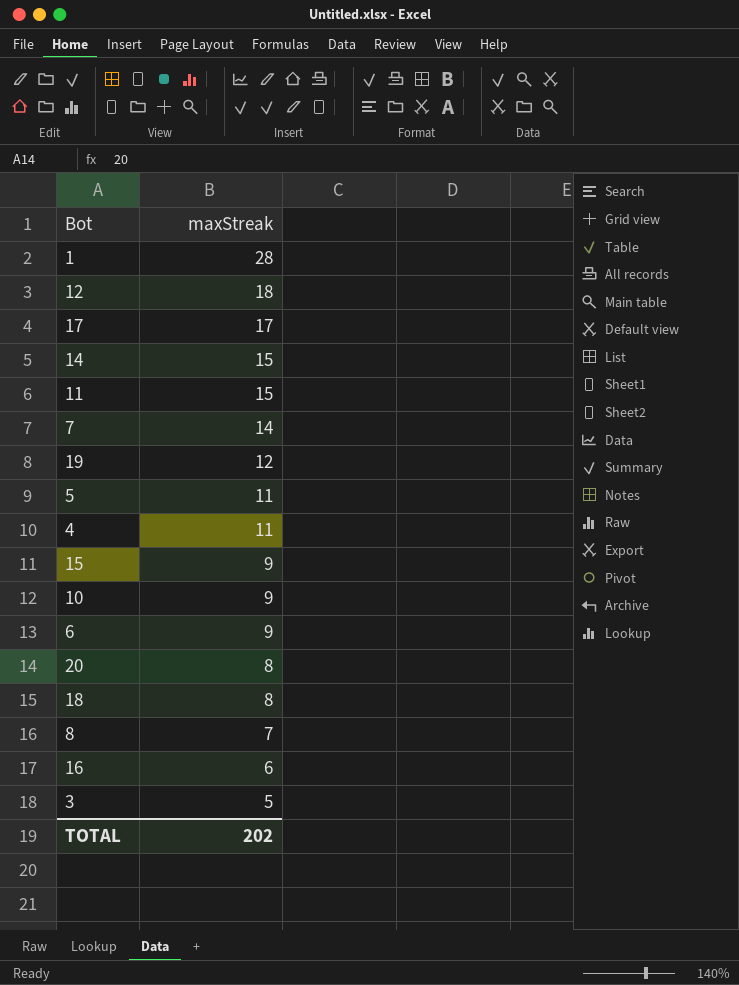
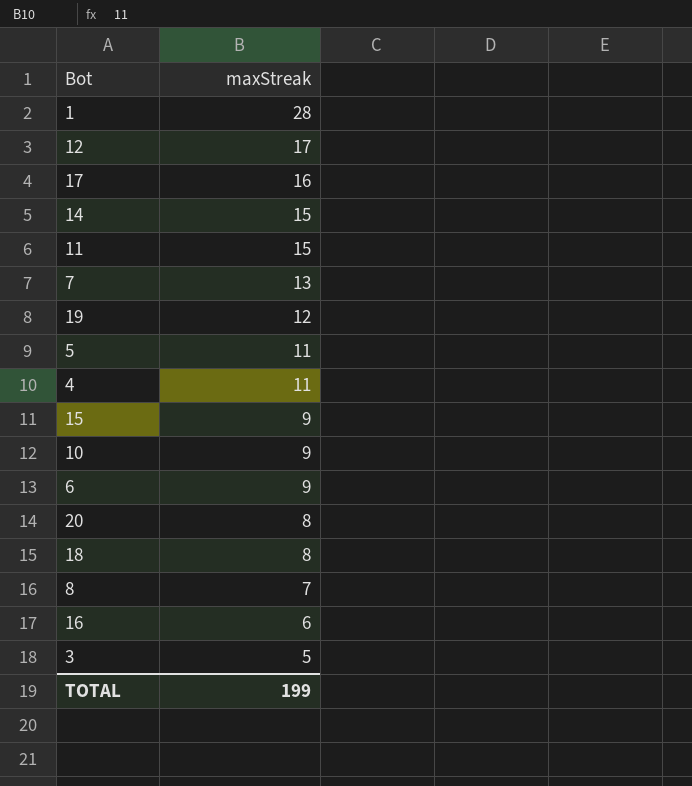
12 | maxStreak: 18 -> 17
17 | maxStreak: 17 -> 16
7 | maxStreak: 14 -> 13
TOTAL | maxStreak: 202 -> 199

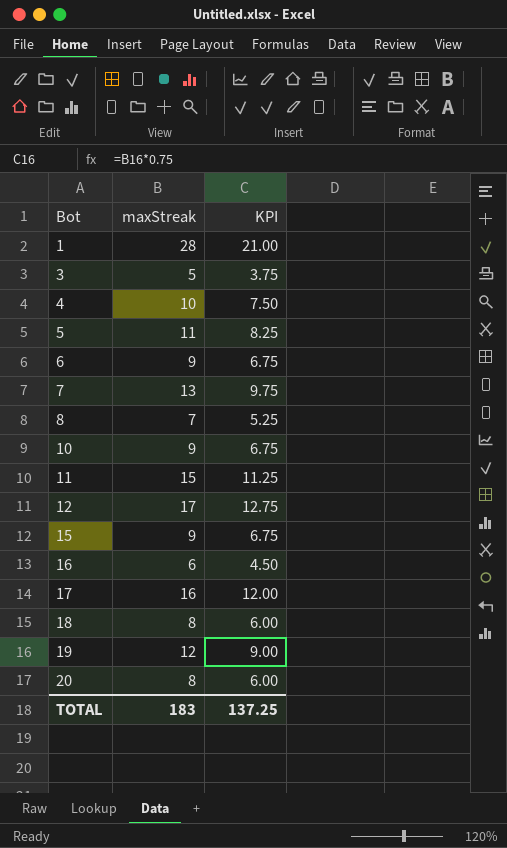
row order: maxStreak descending -> Bot ascending
column KPI | formula: none -> [maxStreak] * 0.75
row 14: 15 -> none
4 | maxStreak: 11 -> 10
TOTAL | maxStreak: 199 -> 183

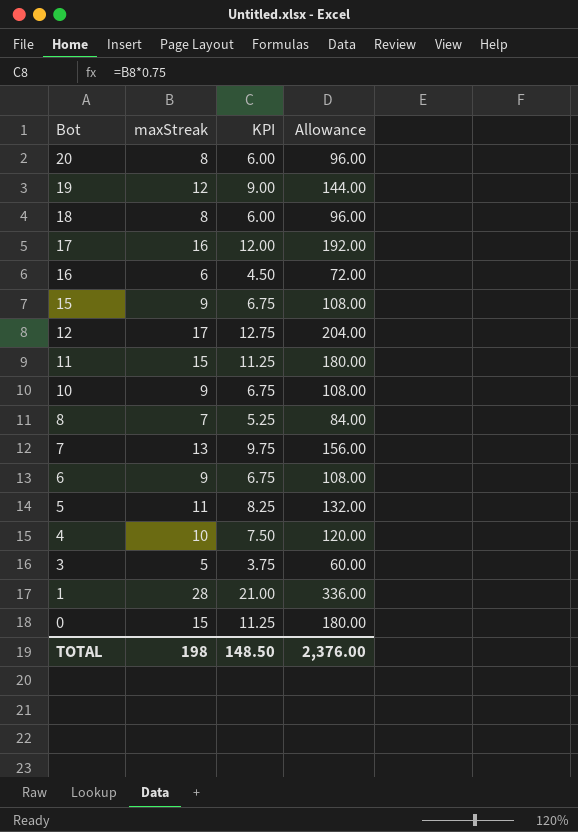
row order: Bot ascending -> Bot descending
column Allowance | formula: none -> [maxStreak] * 12
row 0: none -> 15 | 11.25 | 180.00
TOTAL | maxStreak: 183 -> 198
TOTAL | KPI: 137.25 -> 148.50

